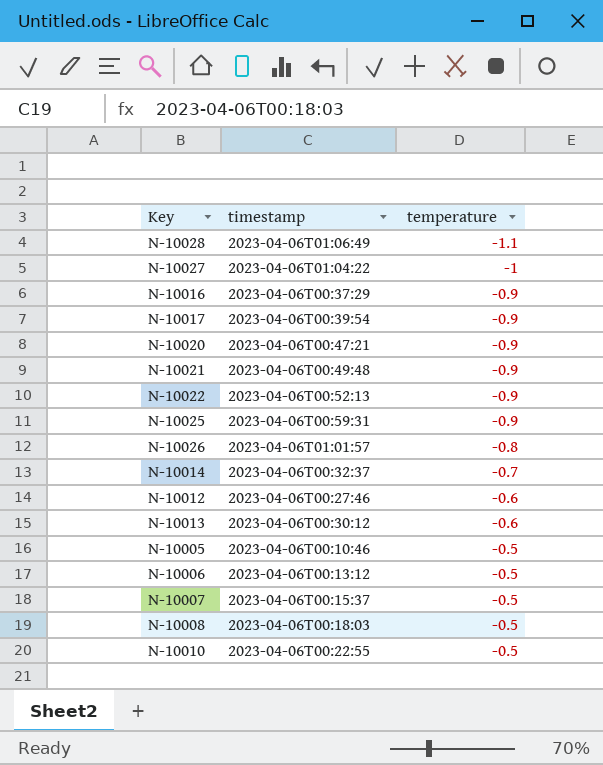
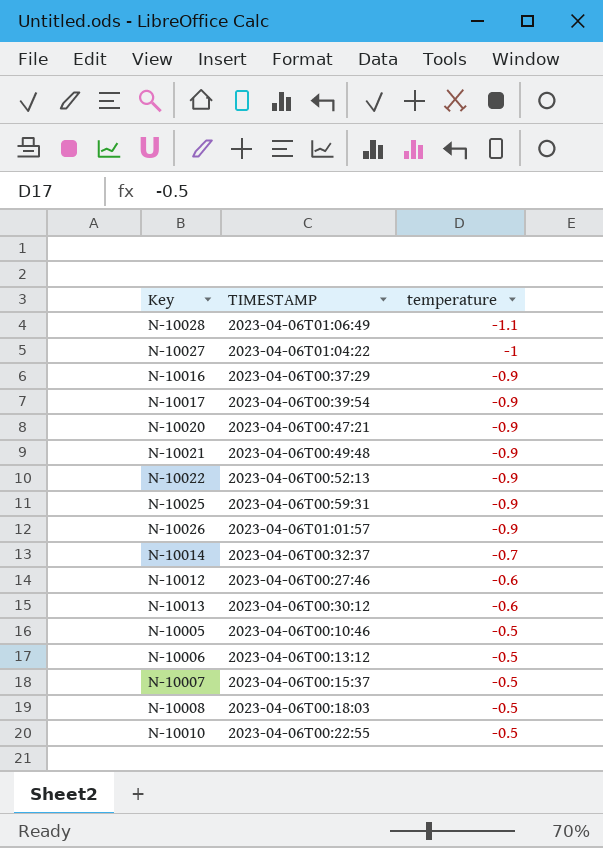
column name: timestamp -> TIMESTAMP
N-10026 | temperature: -0.8 -> -0.9

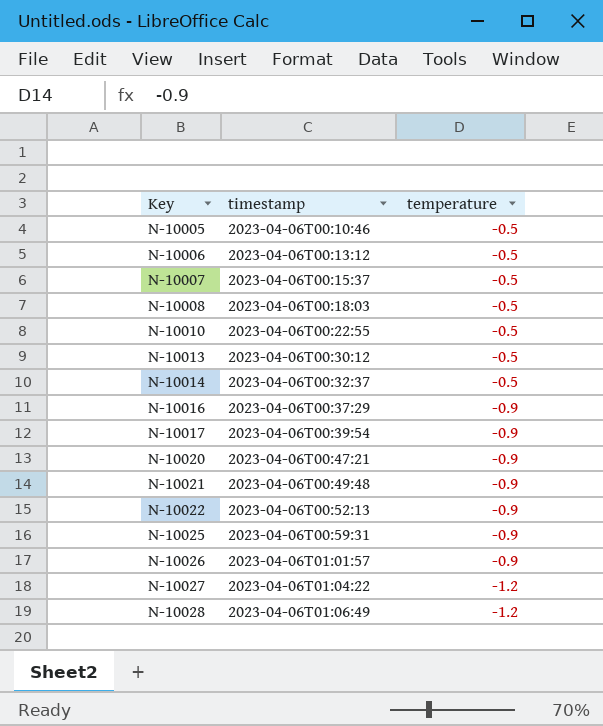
row order: temperature ascending -> Key ascending
column name: TIMESTAMP -> timestamp
row N-10012: 2023-04-06T00:27:46 | -0.6 -> none
N-10013 | temperature: -0.6 -> -0.5
N-10014 | temperature: -0.7 -> -0.5
N-10027 | temperature: -1 -> -1.2
N-10028 | temperature: -1.1 -> -1.2

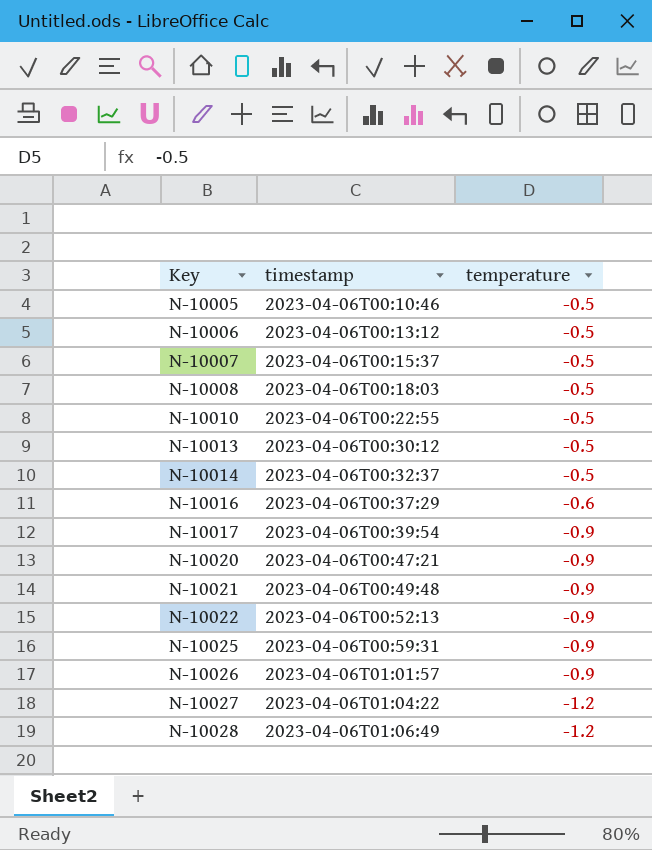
N-10016 | temperature: -0.9 -> -0.6

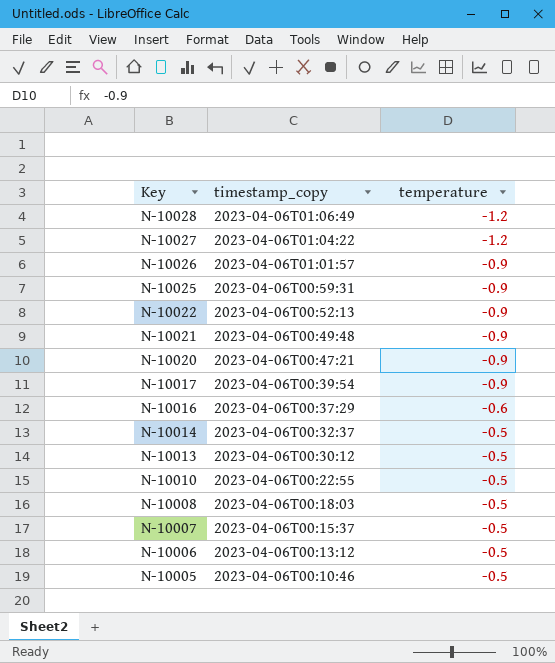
row order: Key ascending -> Key descending
column name: timestamp -> timestamp_copy

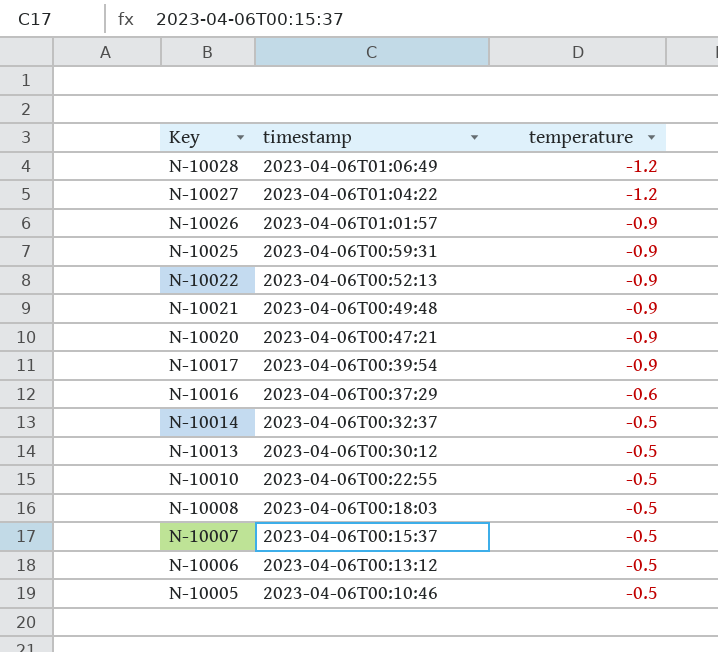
column name: timestamp_copy -> timestamp

